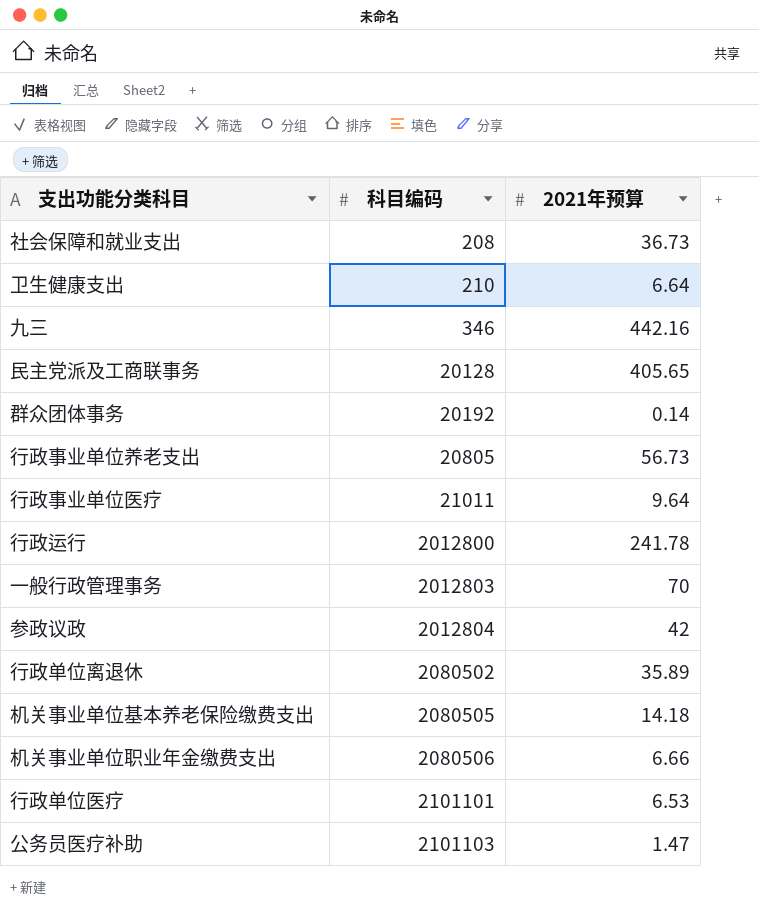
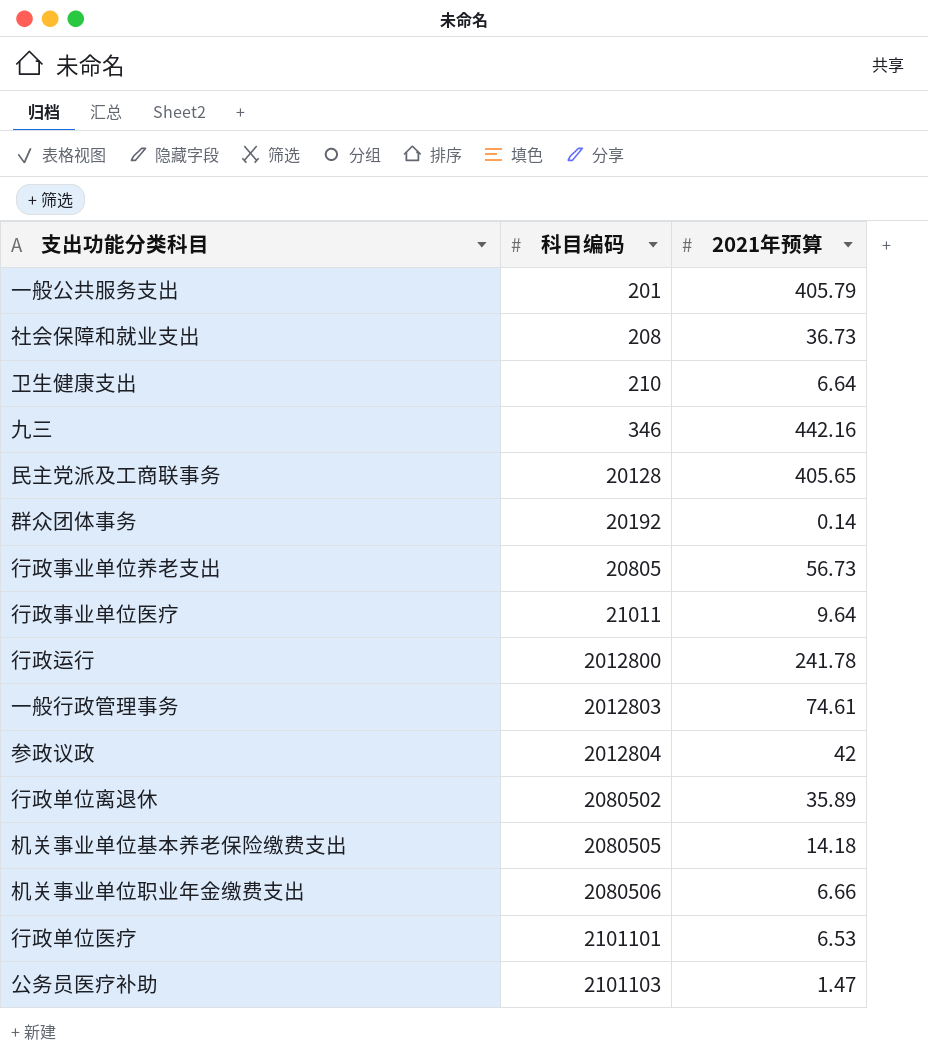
row 一般公共服务支出: none -> 201 | 405.79
一般行政管理事务 | 2021年预算: 70 -> 74.61

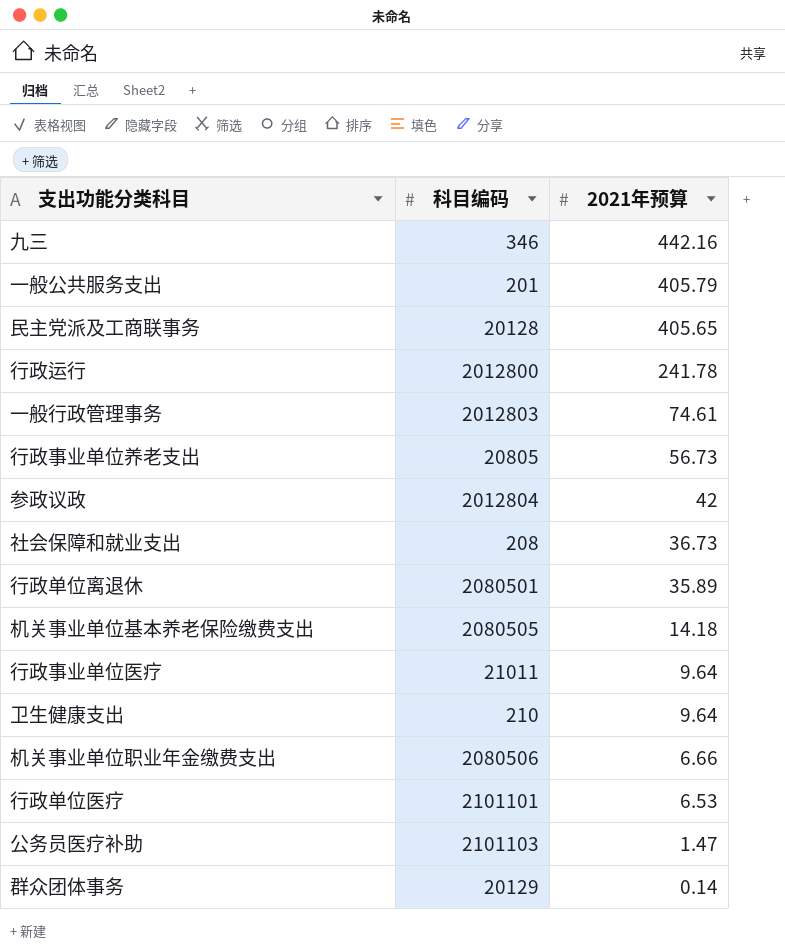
row order: 科目编码 ascending -> 2021年预算 descending
行政单位离退休 | 科目编码: 2080502 -> 2080501
卫生健康支出 | 2021年预算: 6.64 -> 9.64
群众团体事务 | 科目编码: 20192 -> 20129

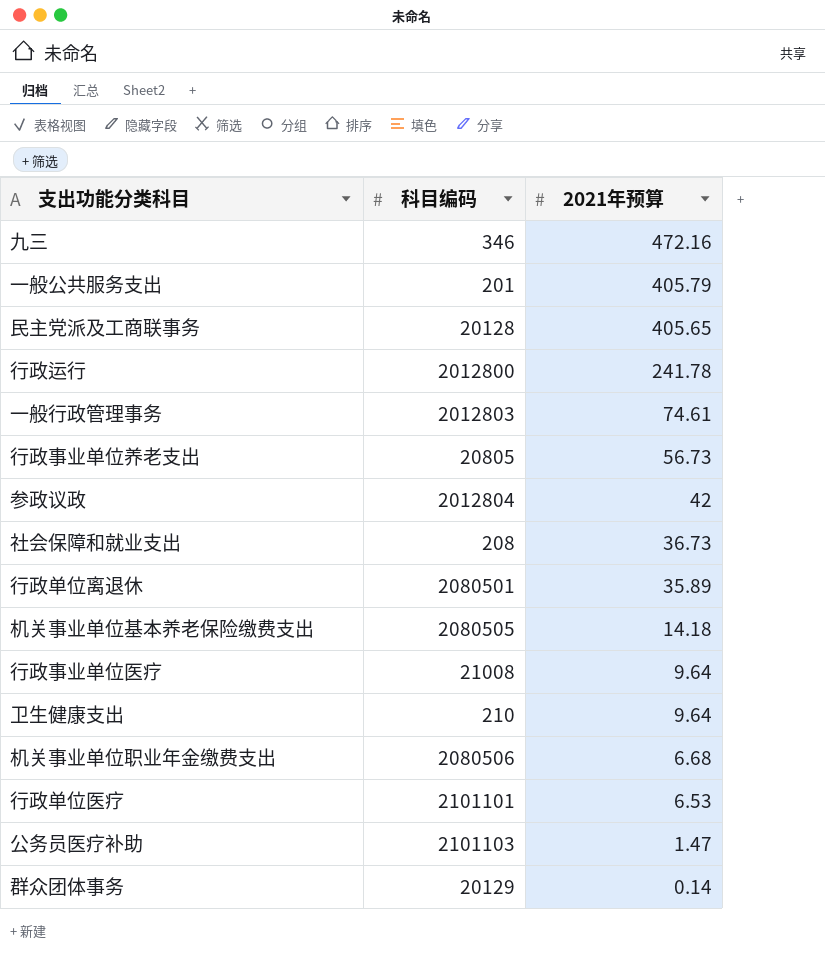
九三 | 2021年预算: 442.16 -> 472.16
行政事业单位医疗 | 科目编码: 21011 -> 21008
机关事业单位职业年金缴费支出 | 2021年预算: 6.66 -> 6.68

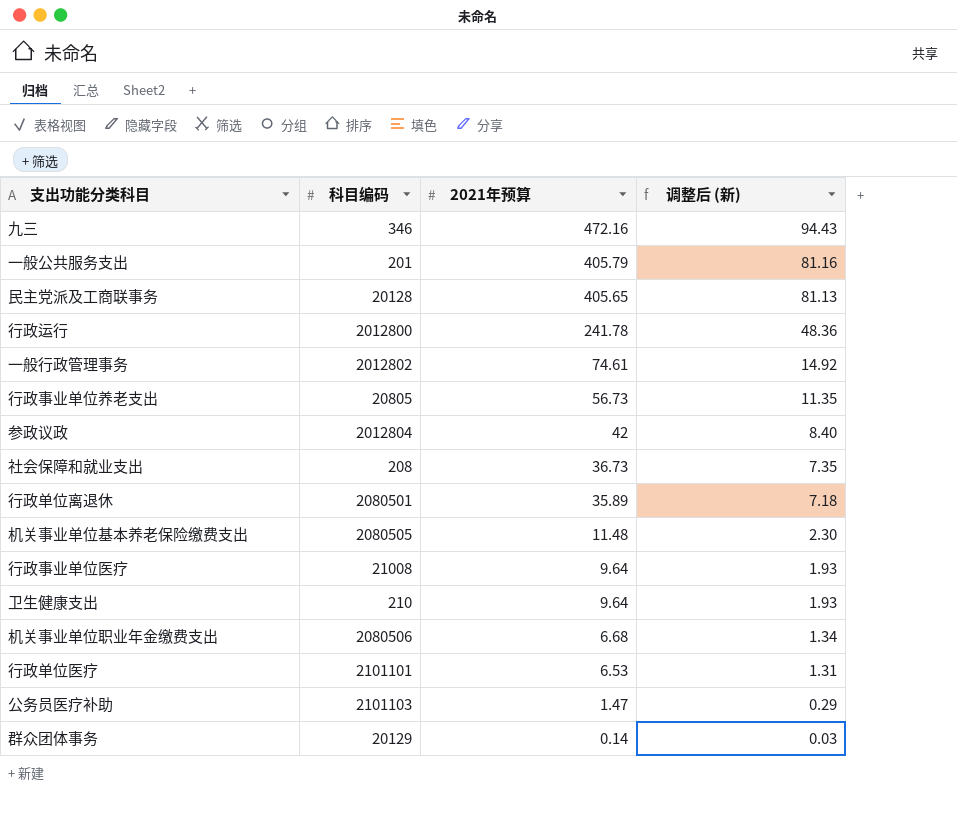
column 调整后 (新) | formula: none -> [2021年预算] * 0.2
一般行政管理事务 | 科目编码: 2012803 -> 2012802
机关事业单位基本养老保险缴费支出 | 2021年预算: 14.18 -> 11.48

